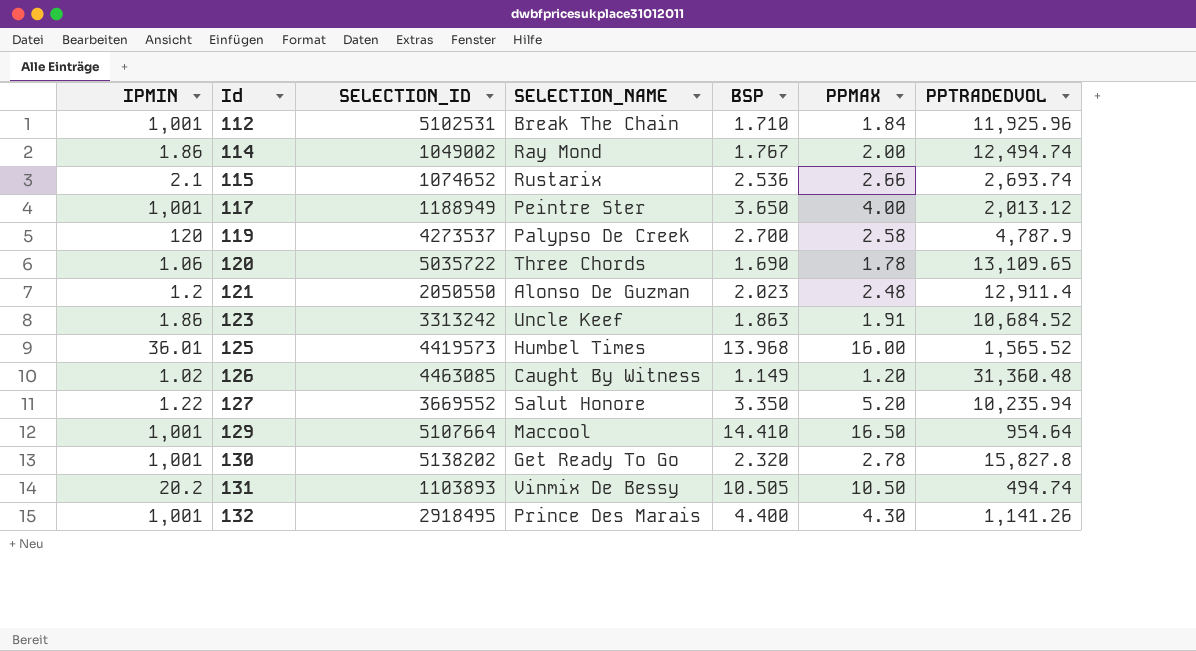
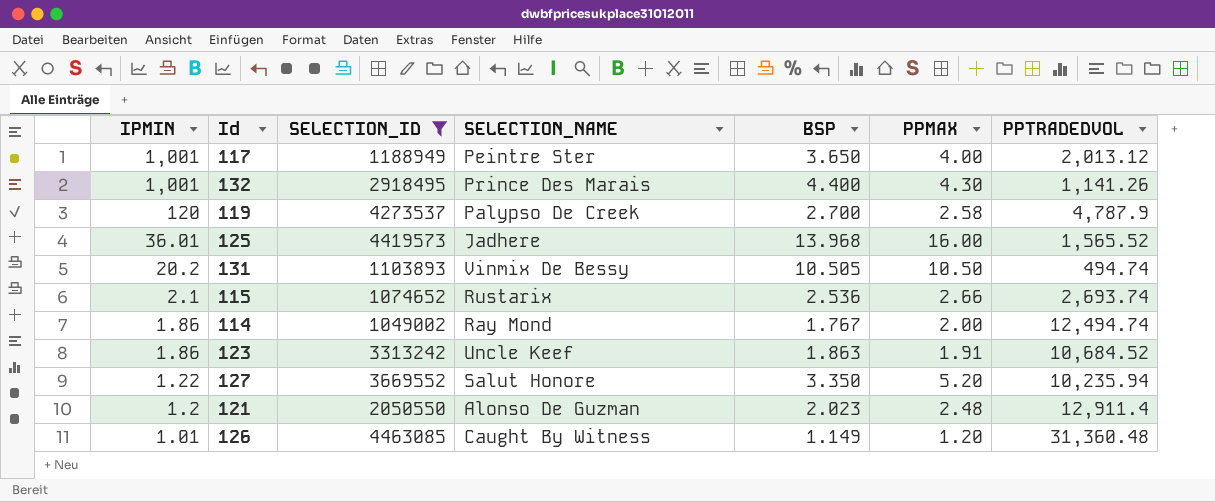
filter: none -> SELECTION_ID <= 4463085
row order: Id ascending -> IPMIN descending
125 | SELECTION_NAME: Humbel Times -> Jadhere
126 | IPMIN: 1.02 -> 1.01

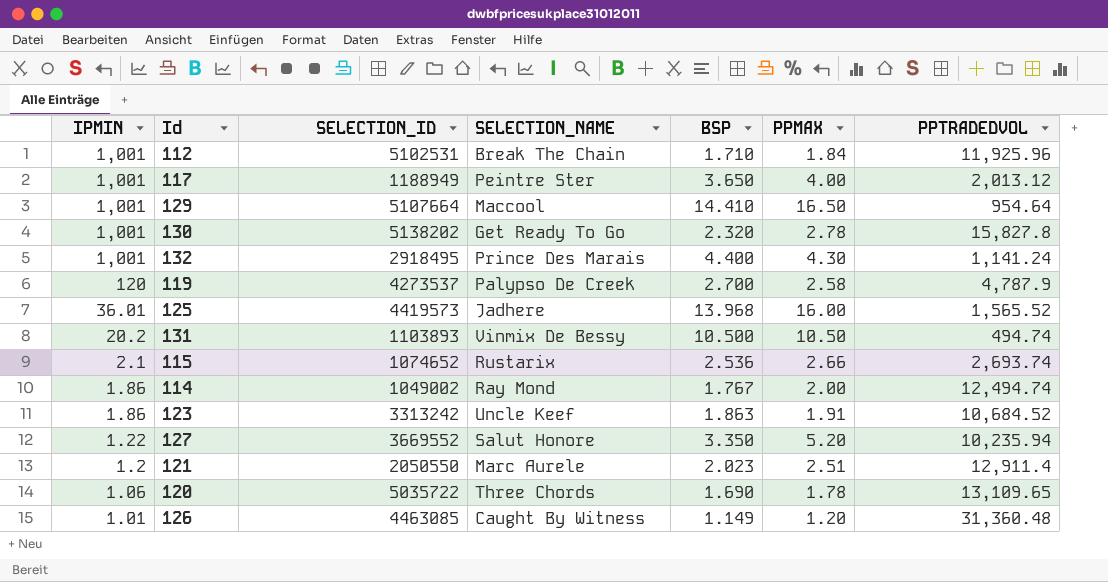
filter: SELECTION_ID <= 4463085 -> none
132 | PPTRADEDVOL: 1,141.26 -> 1,141.24
131 | BSP: 10.505 -> 10.500
121 | SELECTION_NAME: Alonso De Guzman -> Marc Aurele
121 | PPMAX: 2.48 -> 2.51

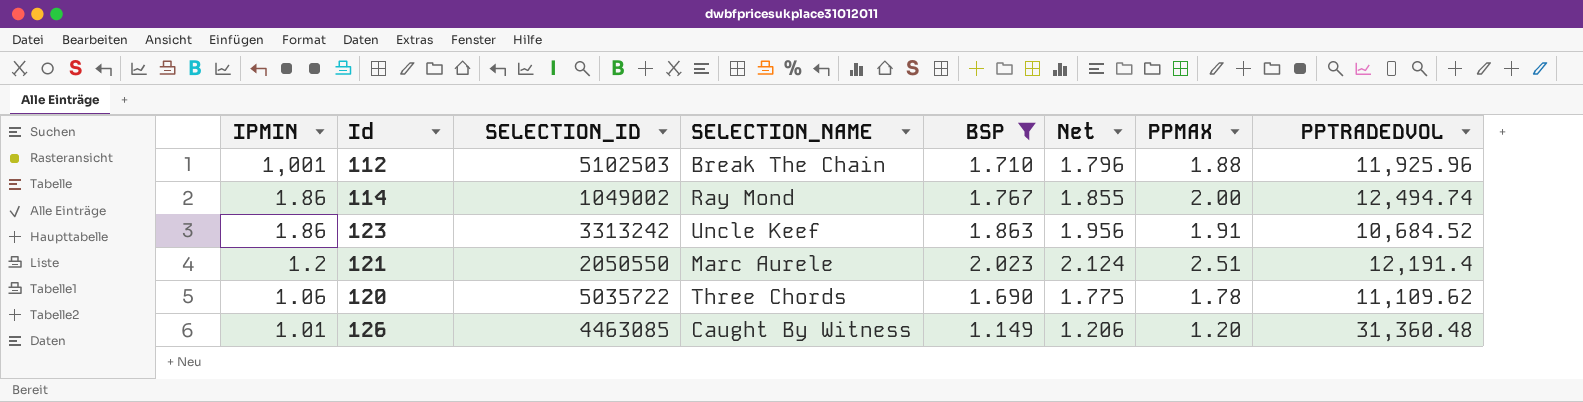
filter: none -> BSP <= 2.023
column Net | formula: none -> [BSP] * 1.05
112 | SELECTION_ID: 5102531 -> 5102503
112 | PPMAX: 1.84 -> 1.88
121 | PPTRADEDVOL: 12,911.4 -> 12,191.4
120 | PPTRADEDVOL: 13,109.65 -> 11,109.62

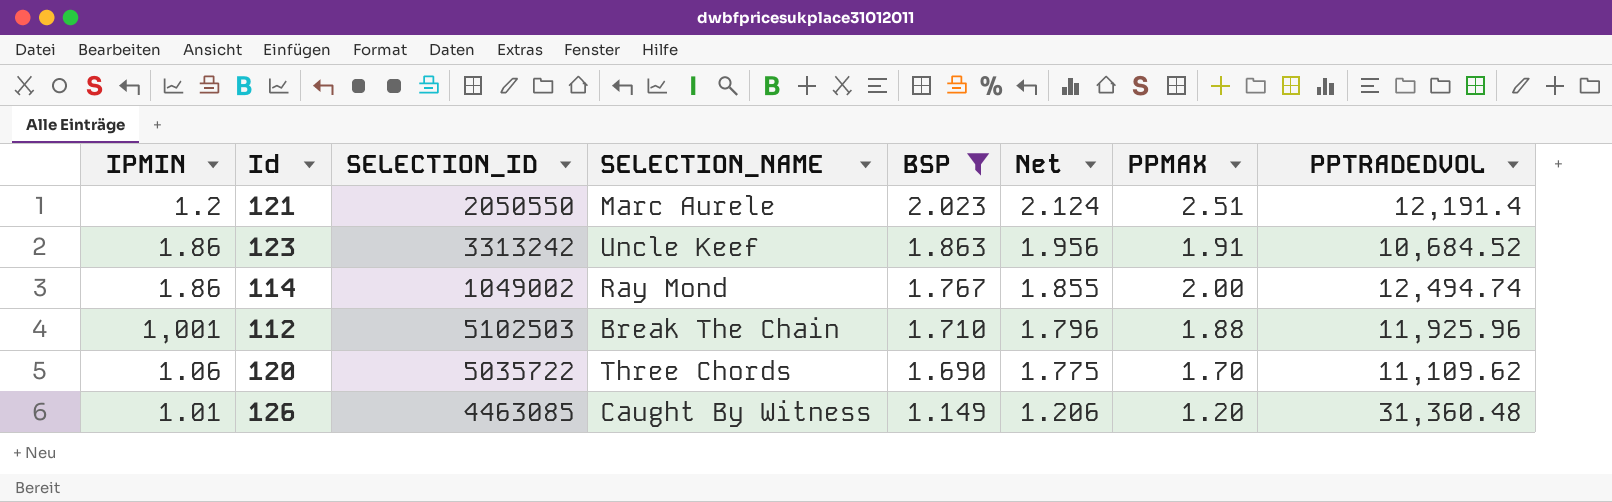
row order: IPMIN descending -> BSP descending
120 | PPMAX: 1.78 -> 1.70

